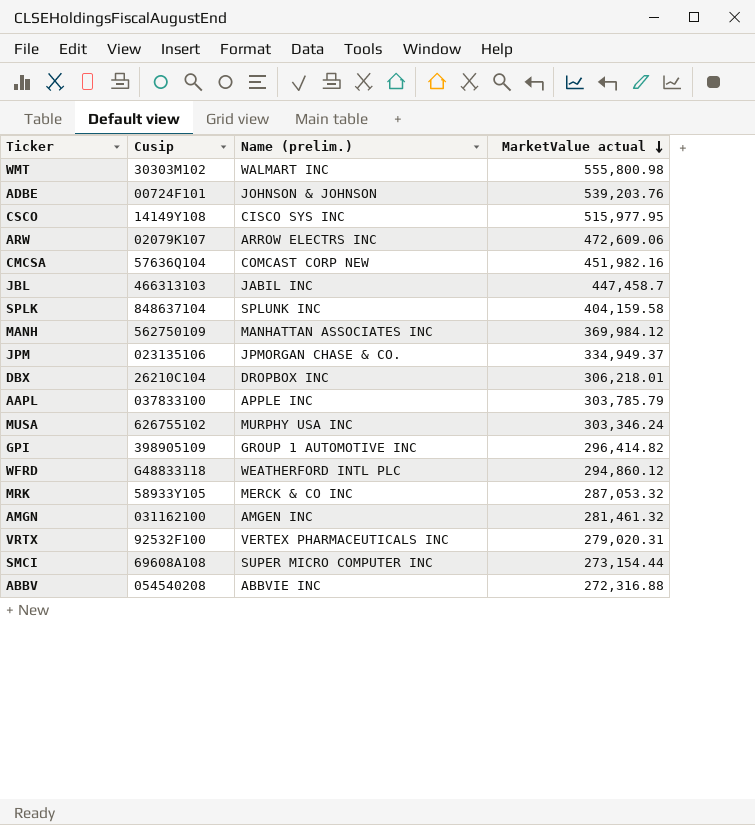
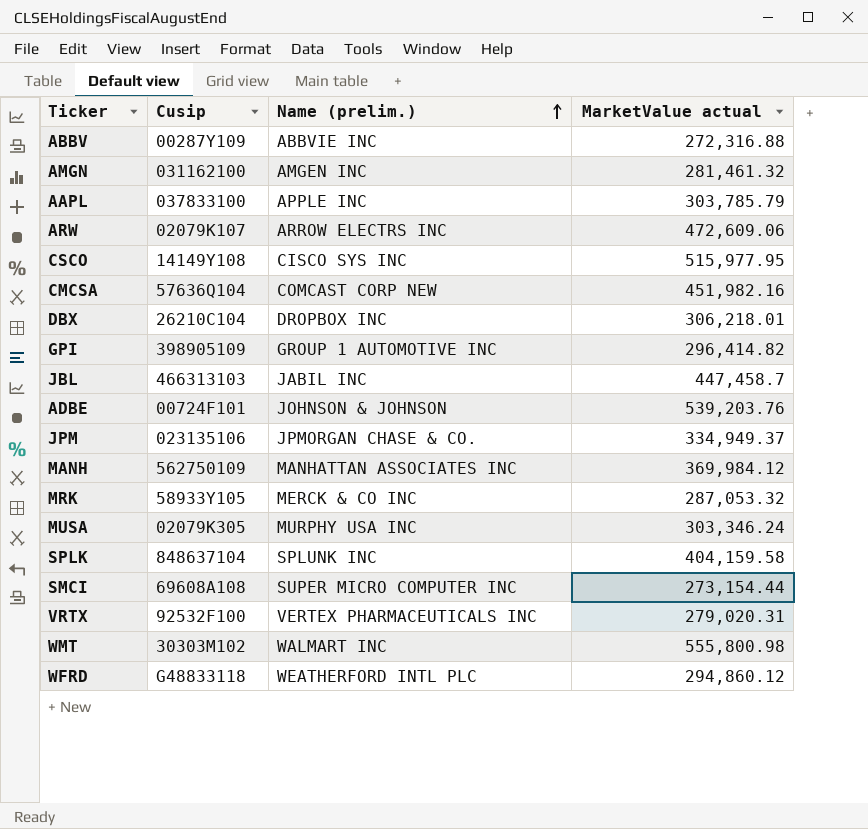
row order: MarketValue actual descending -> Name (prelim.) ascending
ABBV | Cusip: 054540208 -> 00287Y109
MUSA | Cusip: 626755102 -> 02079K305

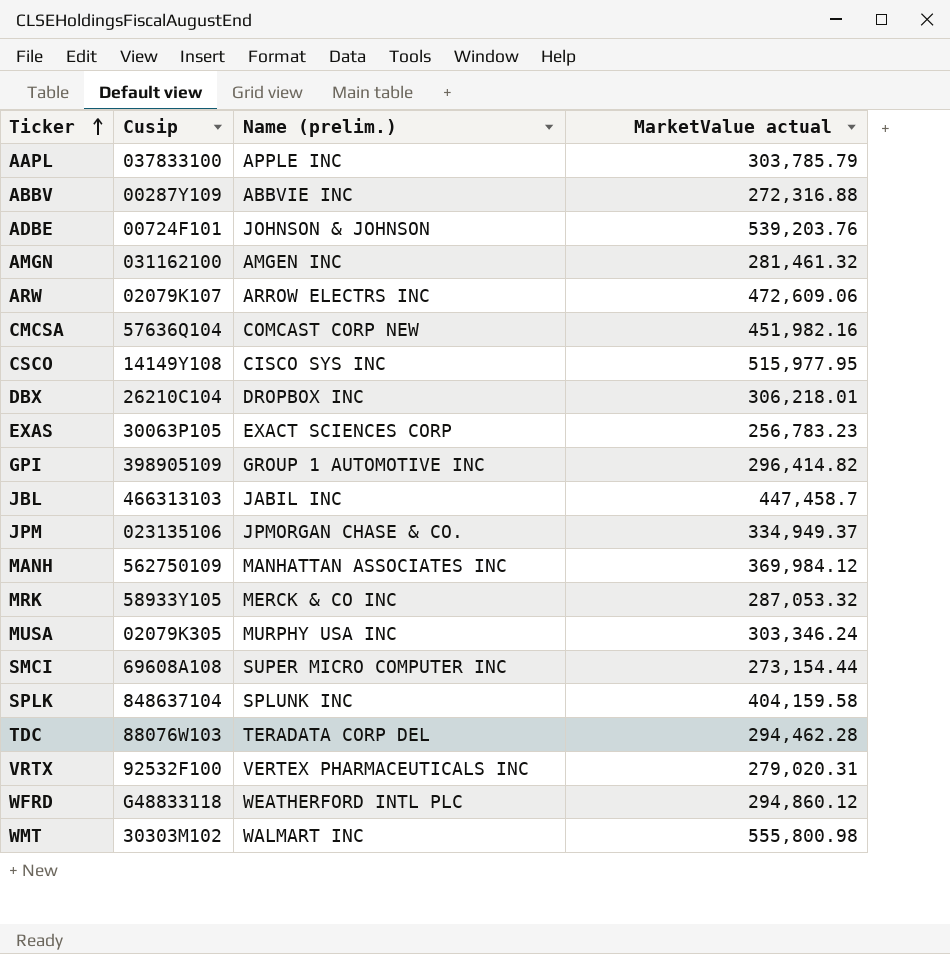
row order: Name (prelim.) ascending -> Ticker ascending
row EXAS: none -> 30063P105 | EXACT SCIENCES CORP | 256,783.23
row TDC: none -> 88076W103 | TERADATA CORP DEL | 294,462.28

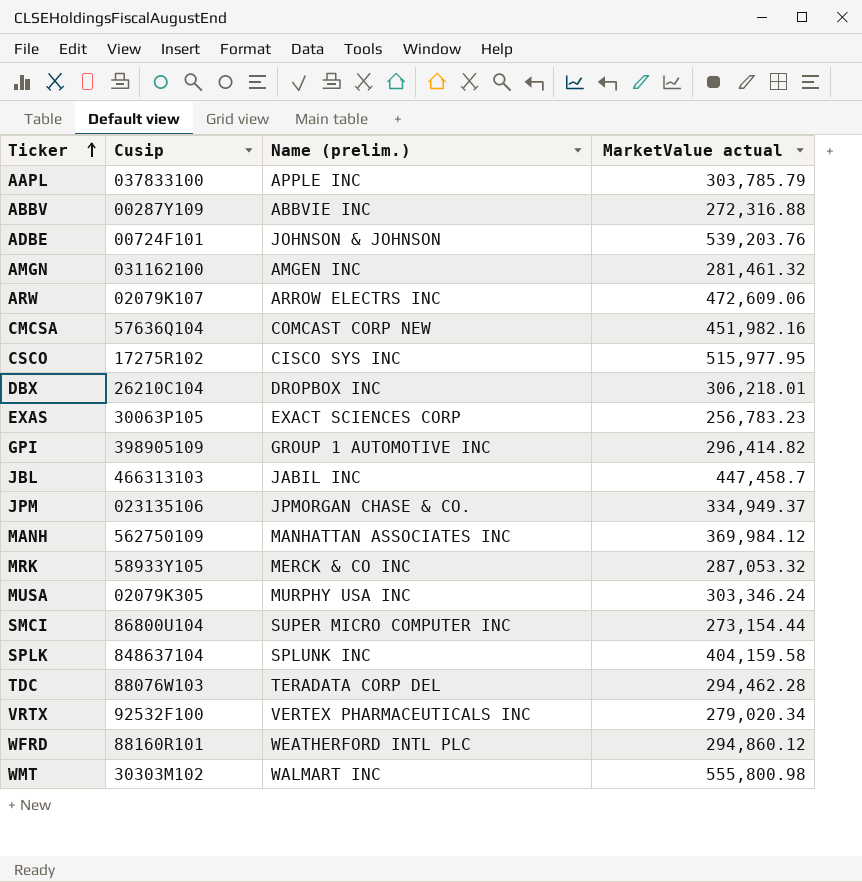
CSCO | Cusip: 14149Y108 -> 17275R102
SMCI | Cusip: 69608A108 -> 86800U104
VRTX | MarketValue actual: 279,020.31 -> 279,020.34
WFRD | Cusip: G48833118 -> 88160R101

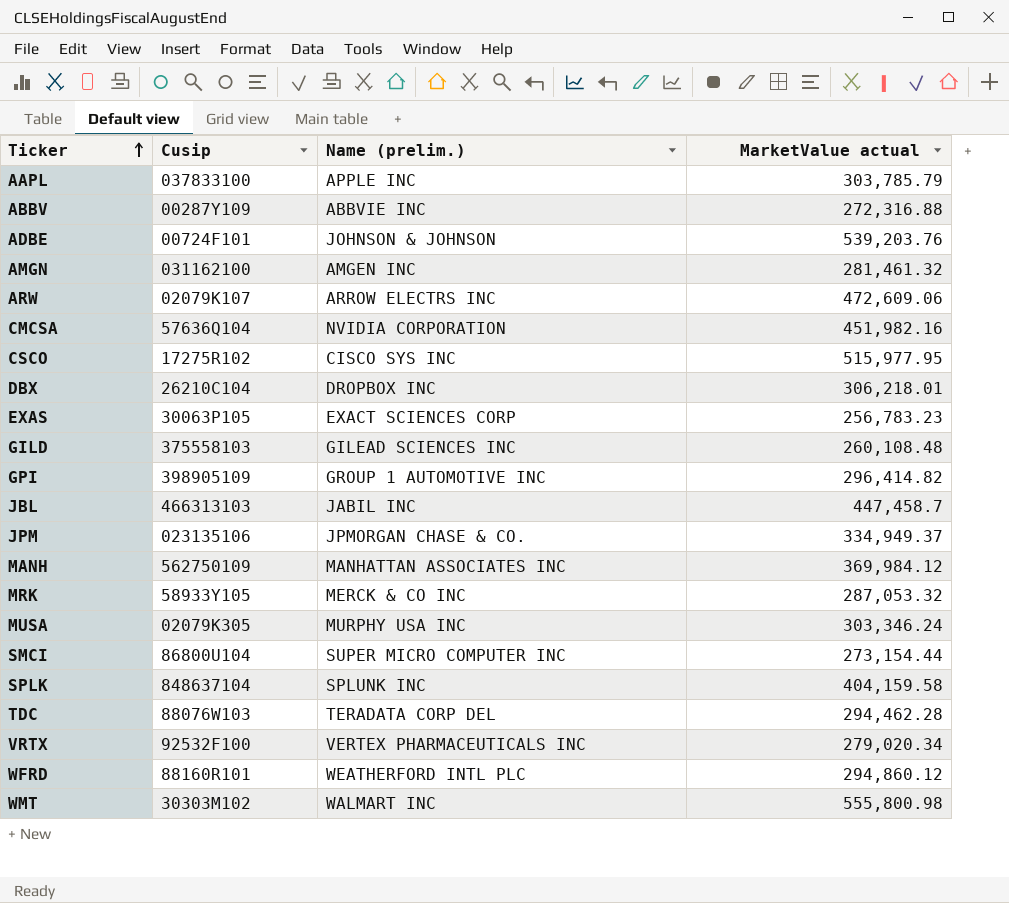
CMCSA | Name (prelim.): COMCAST CORP NEW -> NVIDIA CORPORATION
row GILD: none -> 375558103 | GILEAD SCIENCES INC | 260,108.48

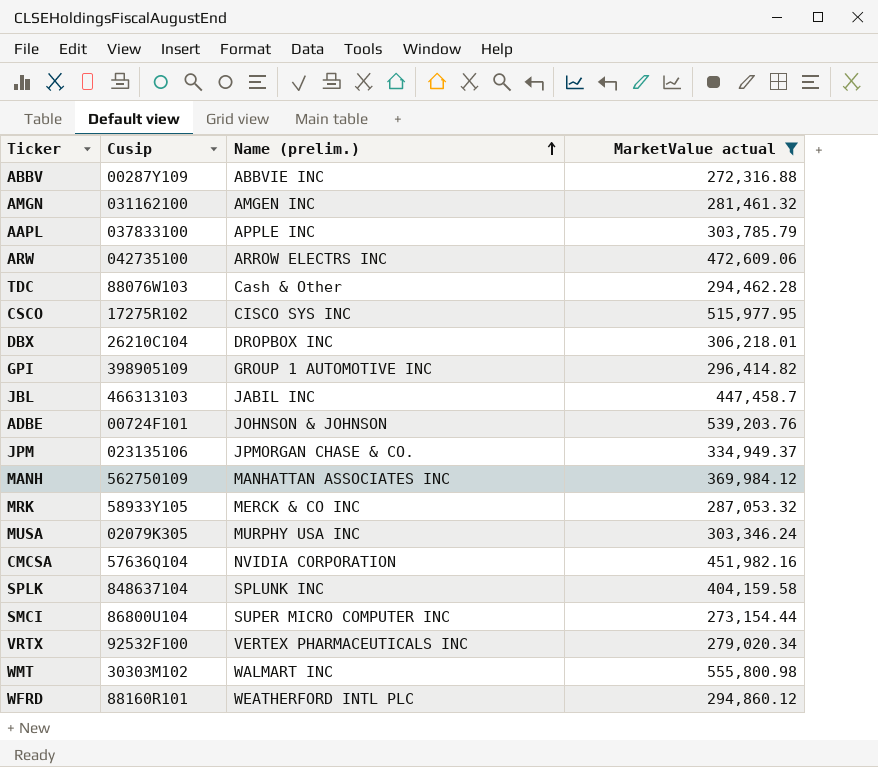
filter: none -> MarketValue actual >= 272,316.88
row order: Ticker ascending -> Name (prelim.) ascending
ARW | Cusip: 02079K107 -> 042735100
TDC | Name (prelim.): TERADATA CORP DEL -> Cash & Other

